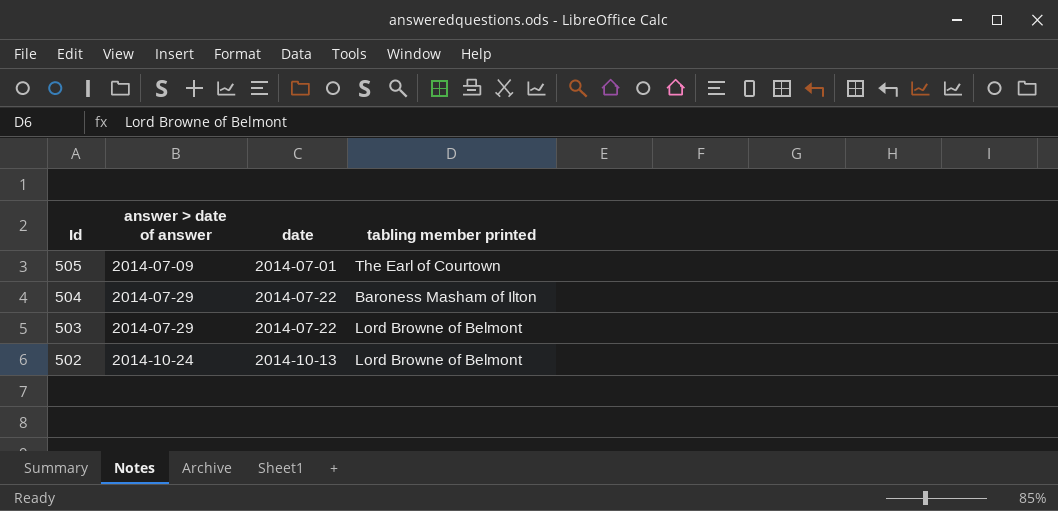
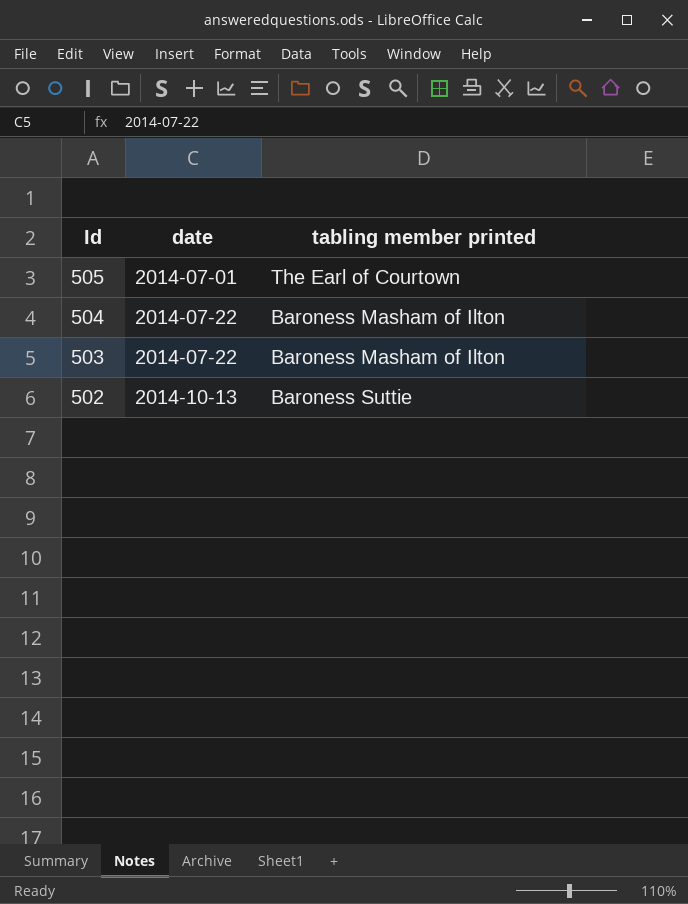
column answer > date of answer | position: 2 -> none
503 | tabling member printed: Lord Browne of Belmont -> Baroness Masham of Ilton
502 | tabling member printed: Lord Browne of Belmont -> Baroness Suttie

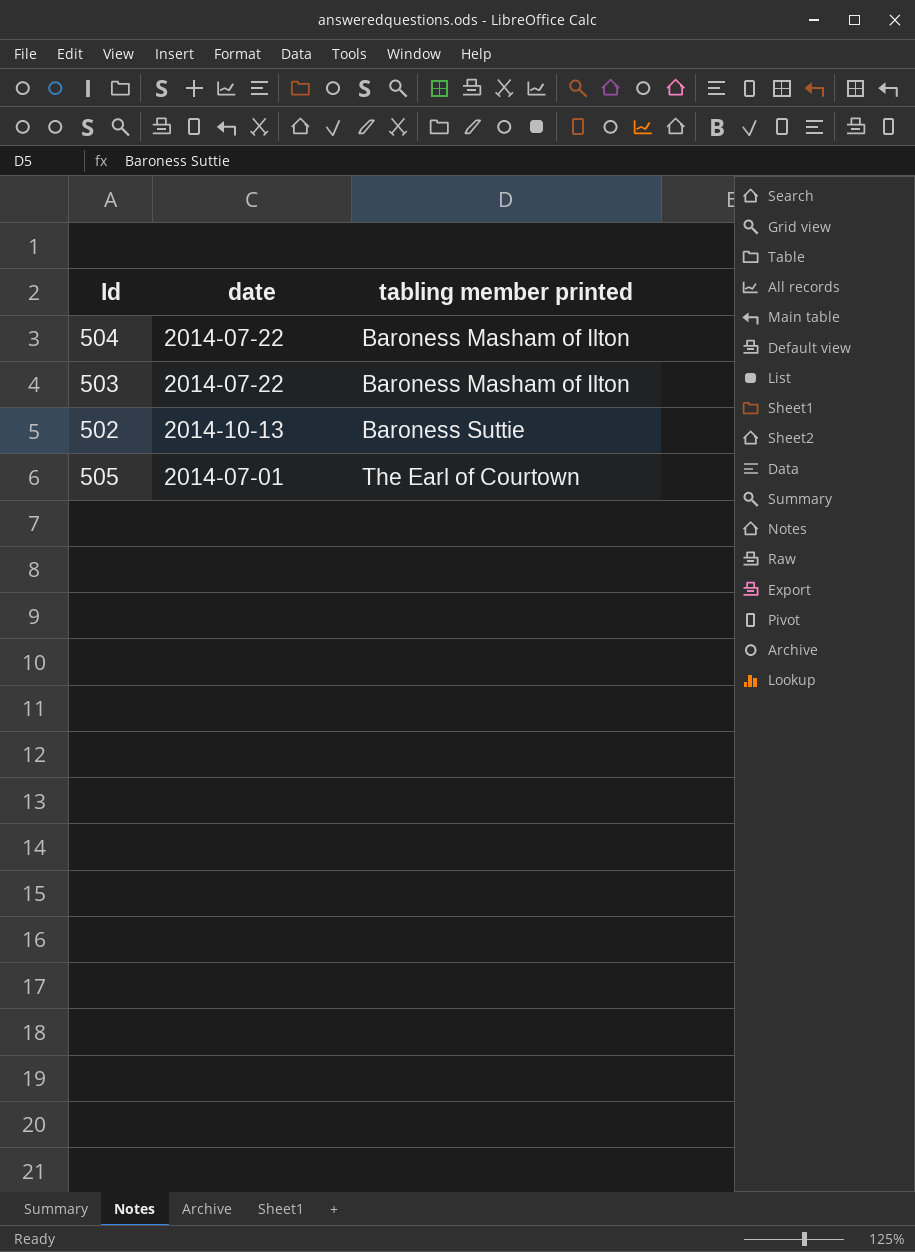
row order: Id descending -> tabling member printed ascending

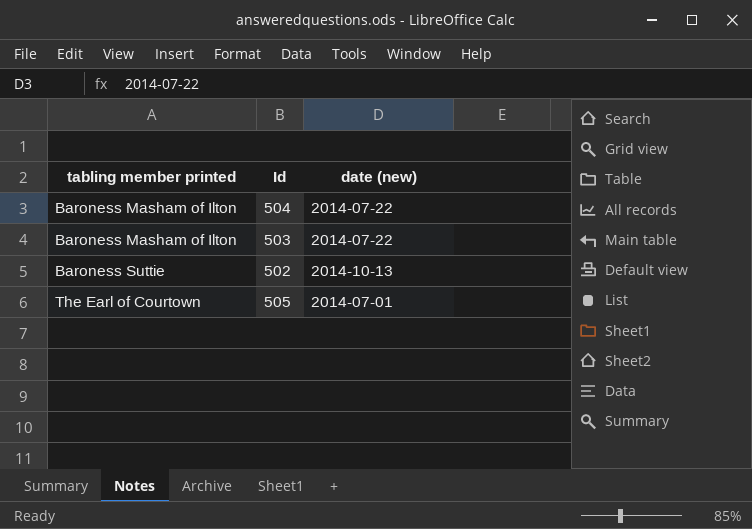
column tabling member printed | position: 3 -> 1
column name: date -> date (new)

